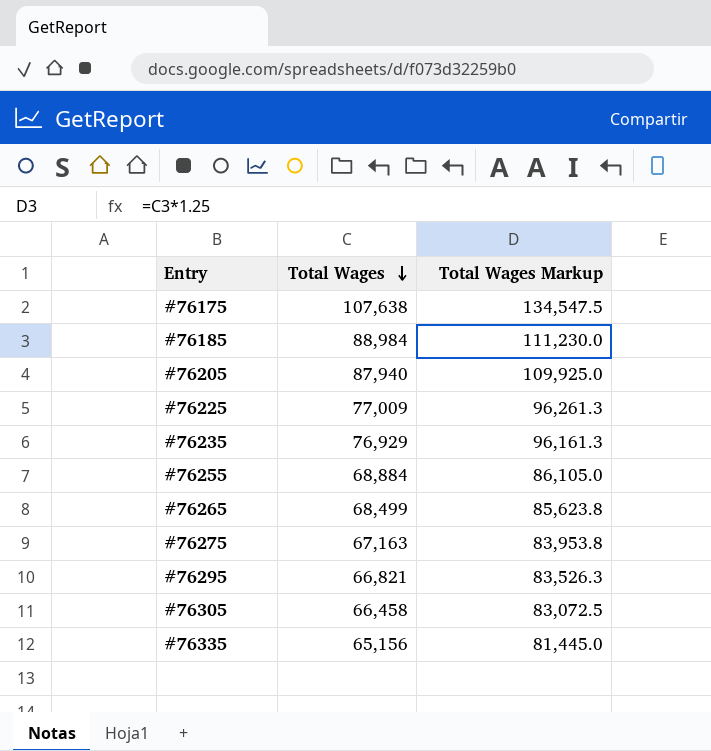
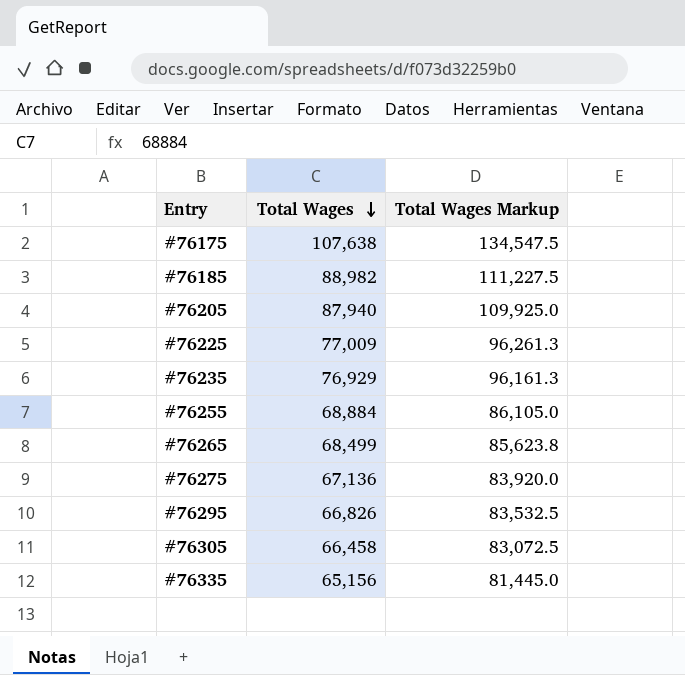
#76185 | Total Wages: 88,984 -> 88,982
#76185 | Total Wages Markup: 111,230.0 -> 111,227.5
#76275 | Total Wages: 67,163 -> 67,136
#76275 | Total Wages Markup: 83,953.8 -> 83,920.0
#76295 | Total Wages: 66,821 -> 66,826
#76295 | Total Wages Markup: 83,526.3 -> 83,532.5

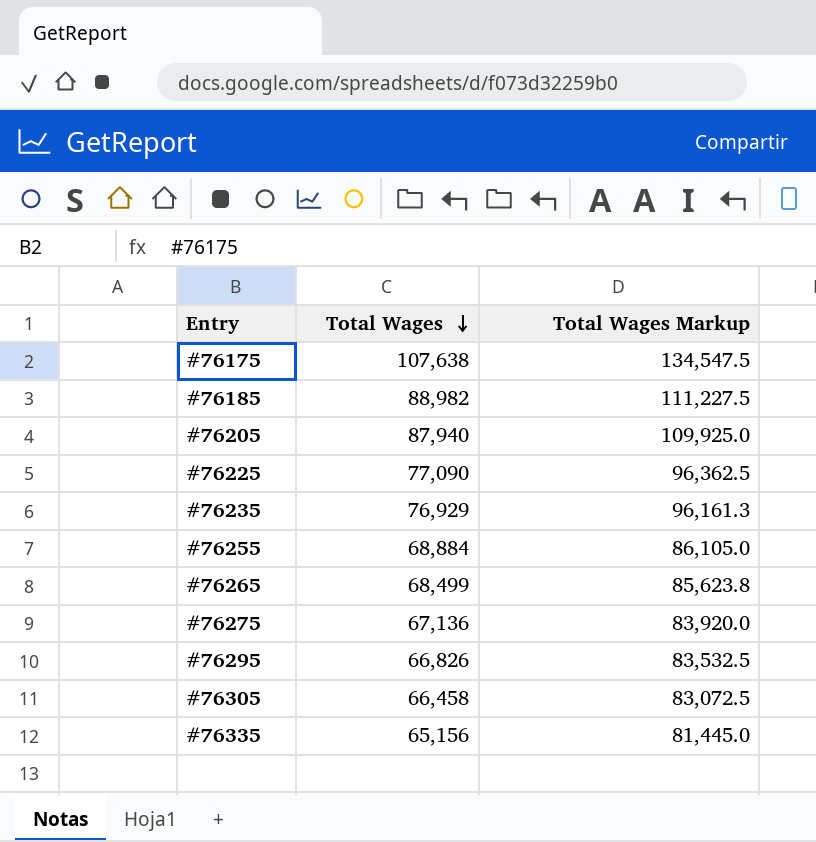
#76225 | Total Wages: 77,009 -> 77,090
#76225 | Total Wages Markup: 96,261.3 -> 96,362.5

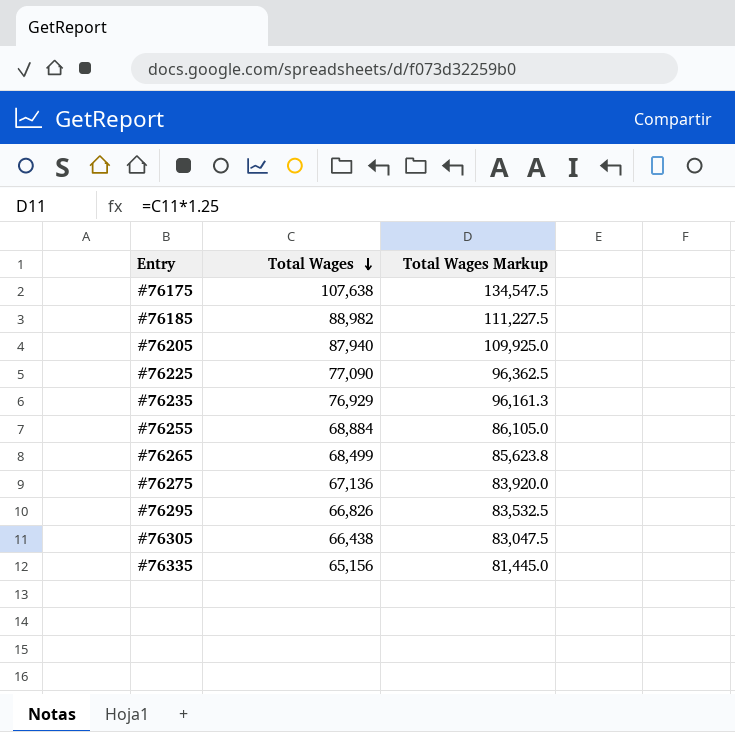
#76305 | Total Wages: 66,458 -> 66,438
#76305 | Total Wages Markup: 83,072.5 -> 83,047.5

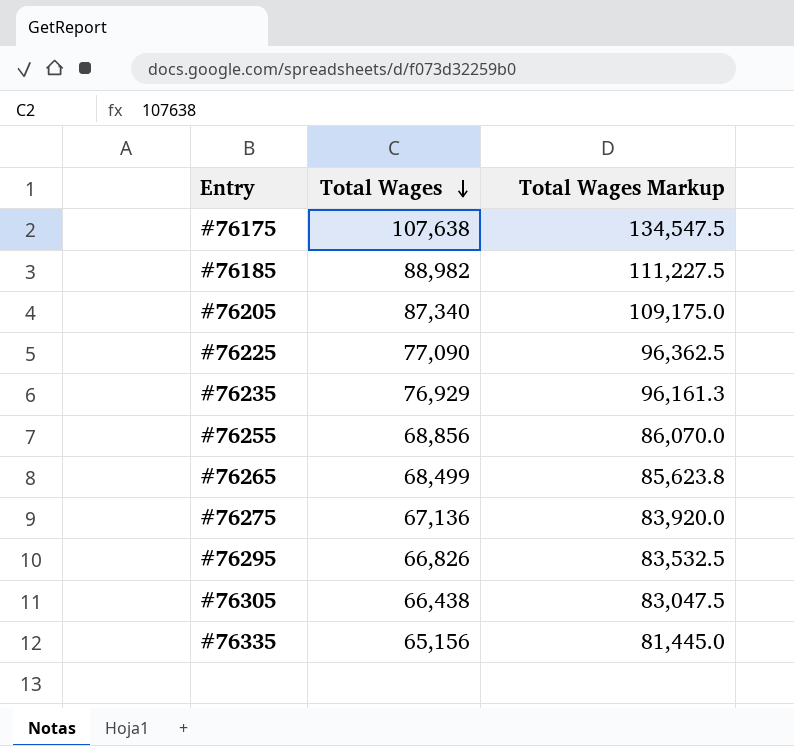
#76205 | Total Wages: 87,940 -> 87,340
#76205 | Total Wages Markup: 109,925.0 -> 109,175.0
#76255 | Total Wages: 68,884 -> 68,856
#76255 | Total Wages Markup: 86,105.0 -> 86,070.0

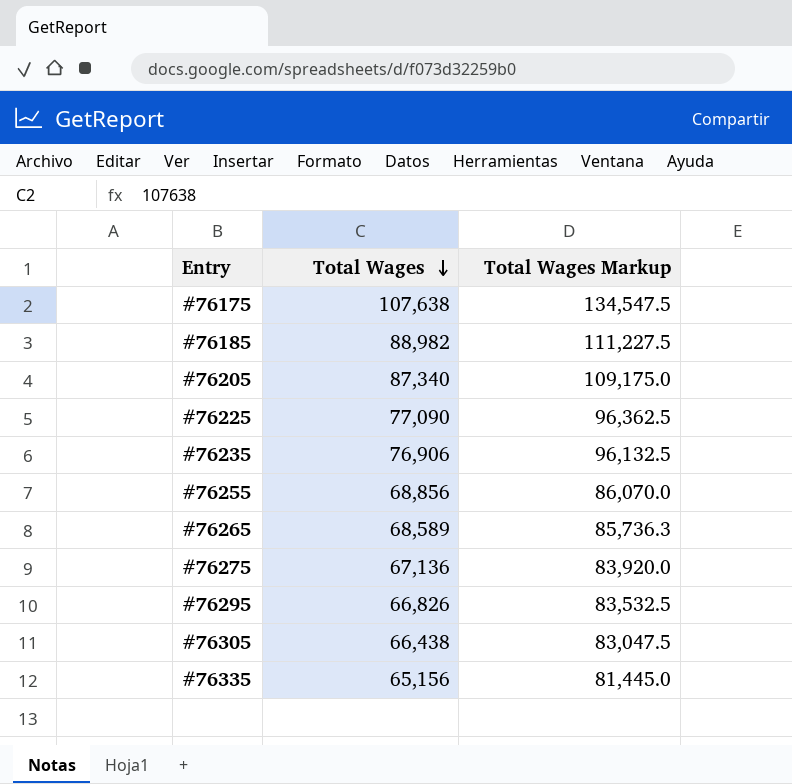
#76235 | Total Wages: 76,929 -> 76,906
#76235 | Total Wages Markup: 96,161.3 -> 96,132.5
#76265 | Total Wages: 68,499 -> 68,589
#76265 | Total Wages Markup: 85,623.8 -> 85,736.3

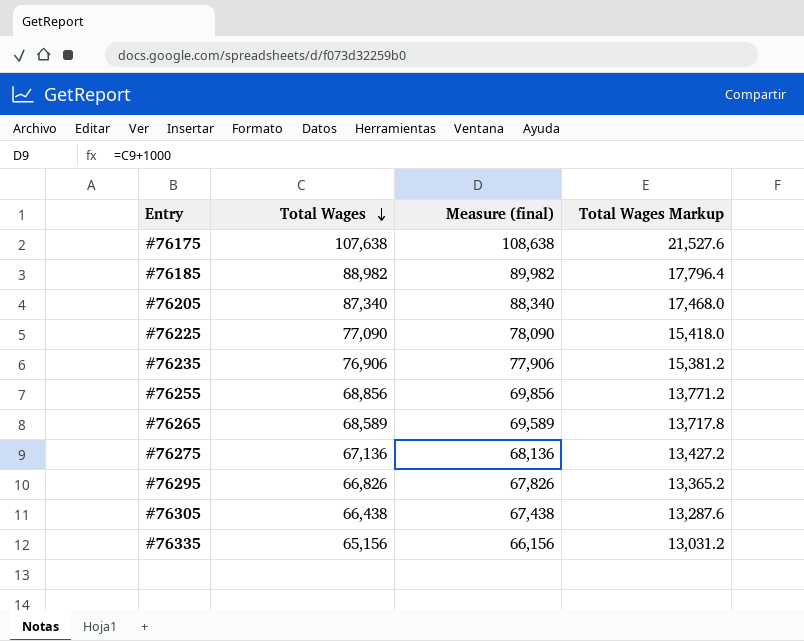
column Measure (final) | formula: none -> [Total Wages] + 1000
column Total Wages Markup | formula: [Total Wages] * 1.25 -> [Total Wages] * 0.2

